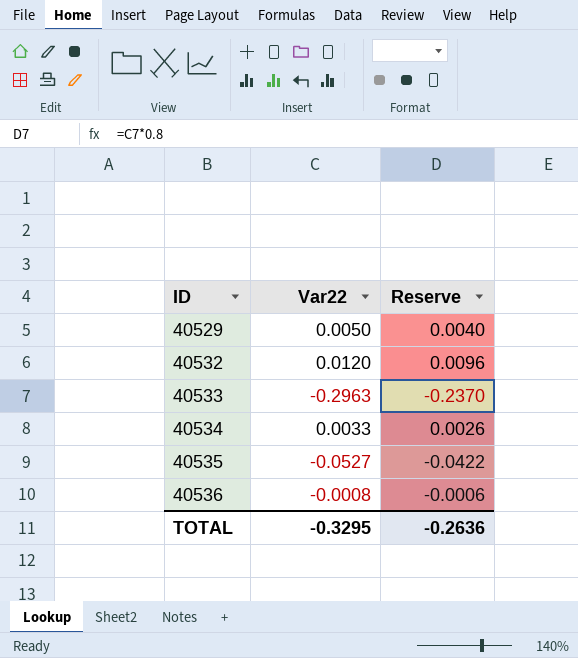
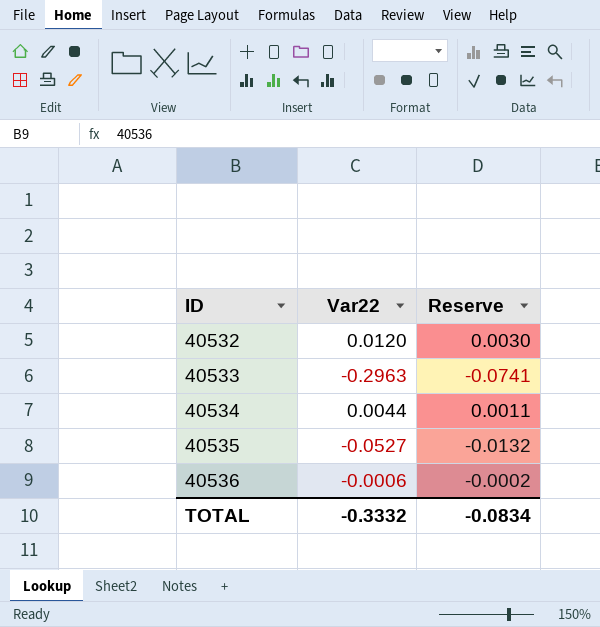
column Reserve | formula: [Var22] * 0.8 -> [Var22] * 0.25
row 40529: 0.0050 | 0.0040 -> none
40534 | Var22: 0.0033 -> 0.0044
40536 | Var22: -0.0008 -> -0.0006
TOTAL | Var22: -0.3295 -> -0.3332
TOTAL | Reserve: -0.2636 -> -0.0834

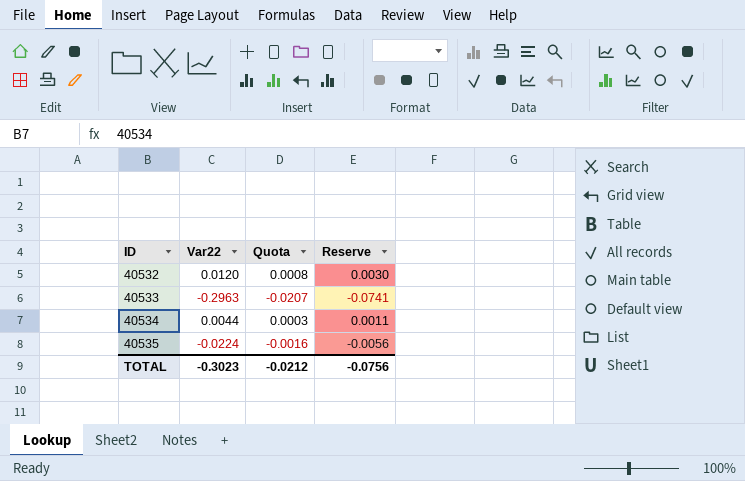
column Quota | formula: none -> [Var22] * 0.07
row 40536: -0.0006 | -0.0002 -> none
40535 | Var22: -0.0527 -> -0.0224
40535 | Reserve: -0.0132 -> -0.0056
TOTAL | Var22: -0.3332 -> -0.3023
TOTAL | Reserve: -0.0834 -> -0.0756

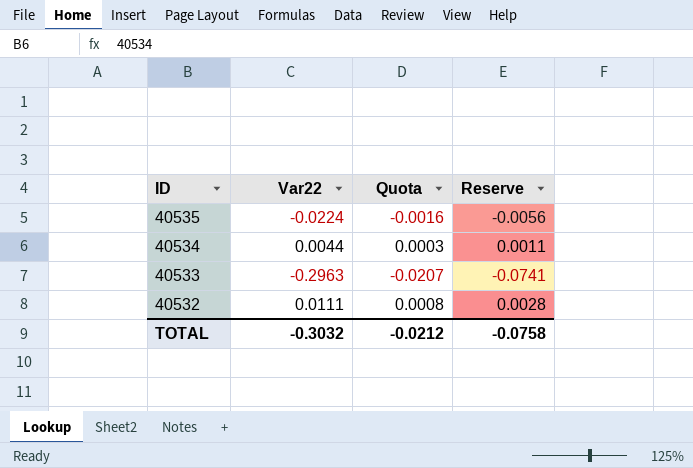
row order: ID ascending -> ID descending
40532 | Var22: 0.0120 -> 0.0111
40532 | Reserve: 0.0030 -> 0.0028
TOTAL | Var22: -0.3023 -> -0.3032
TOTAL | Reserve: -0.0756 -> -0.0758

